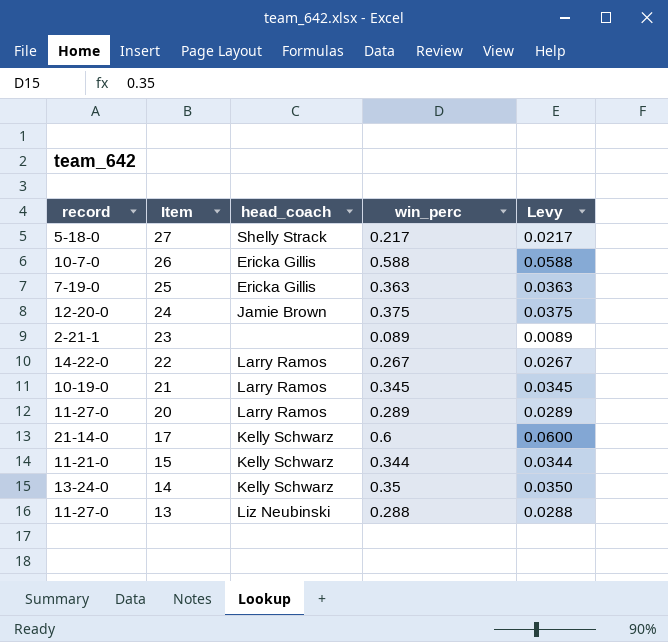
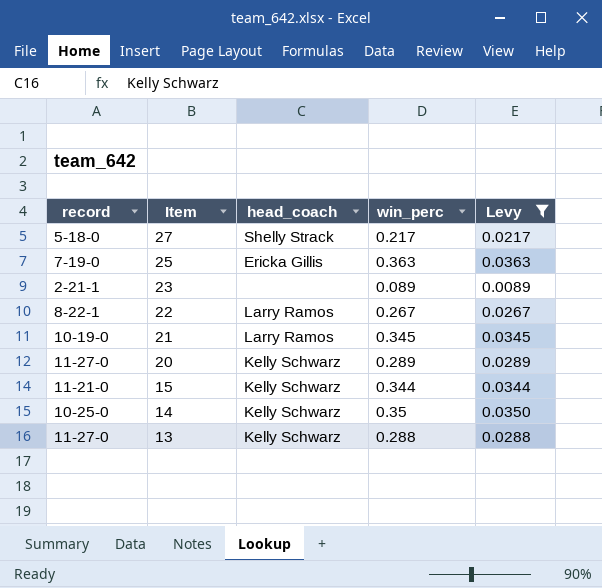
filter: none -> Levy <= 0.0363
22 | record: 14-22-0 -> 8-22-1
20 | head_coach: Larry Ramos -> Kelly Schwarz
14 | record: 13-24-0 -> 10-25-0
13 | head_coach: Liz Neubinski -> Kelly Schwarz

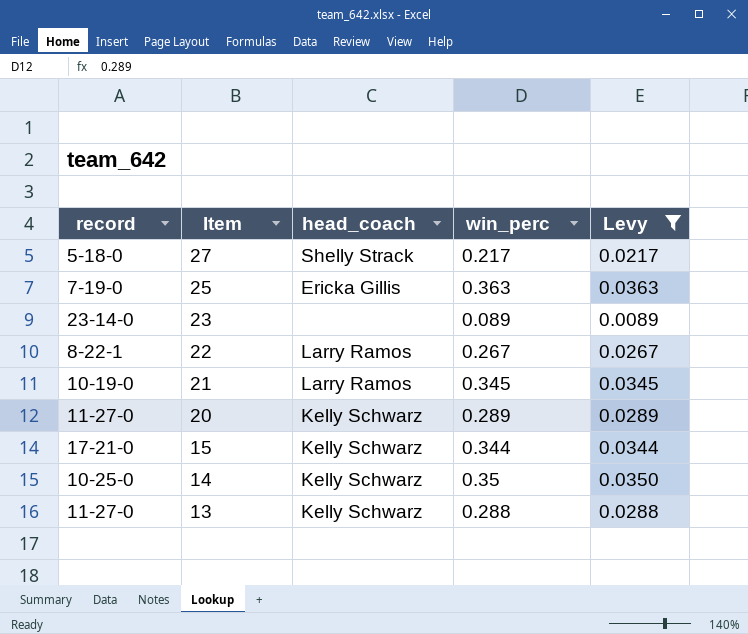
23 | record: 2-21-1 -> 23-14-0
15 | record: 11-21-0 -> 17-21-0

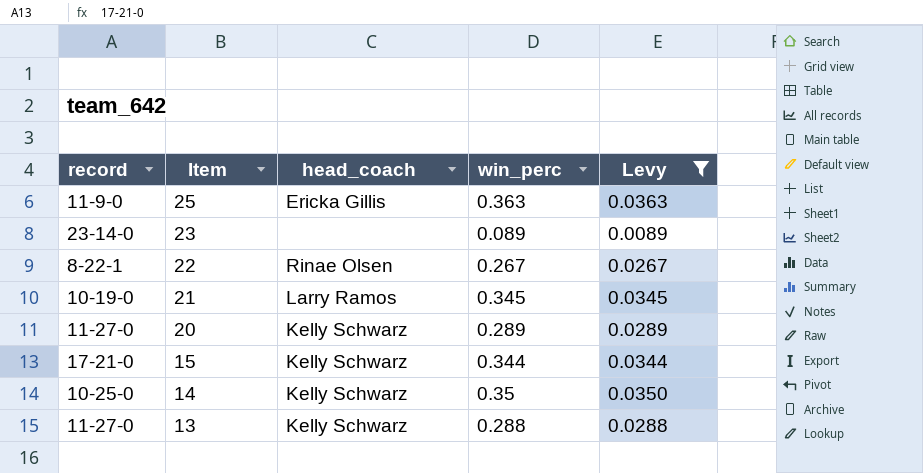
row 27: 5-18-0 | Shelly Strack | 0.217 | 0.0217 -> none
25 | record: 7-19-0 -> 11-9-0
22 | head_coach: Larry Ramos -> Rinae Olsen

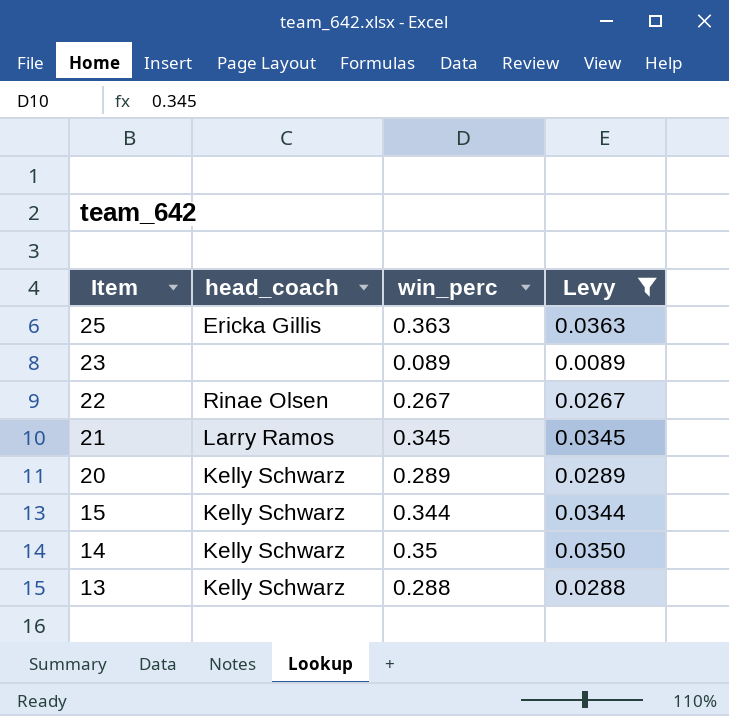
column record | position: 1 -> none

